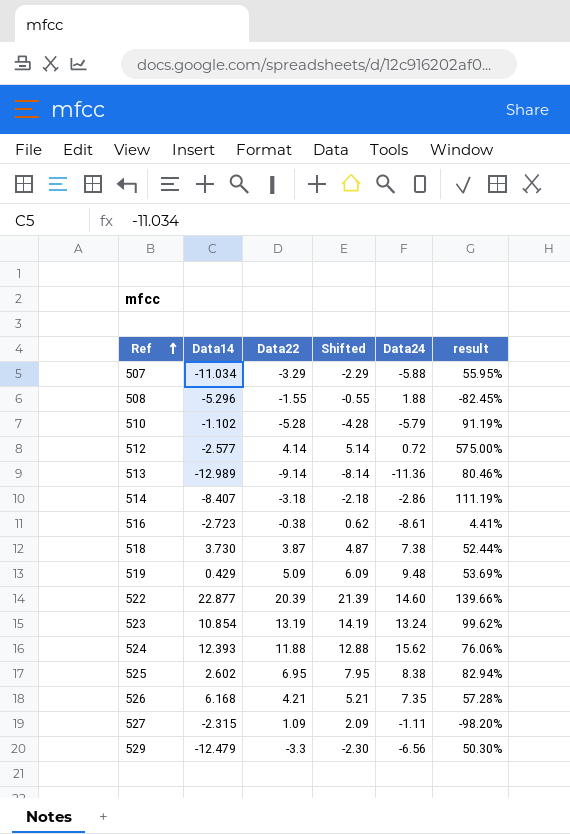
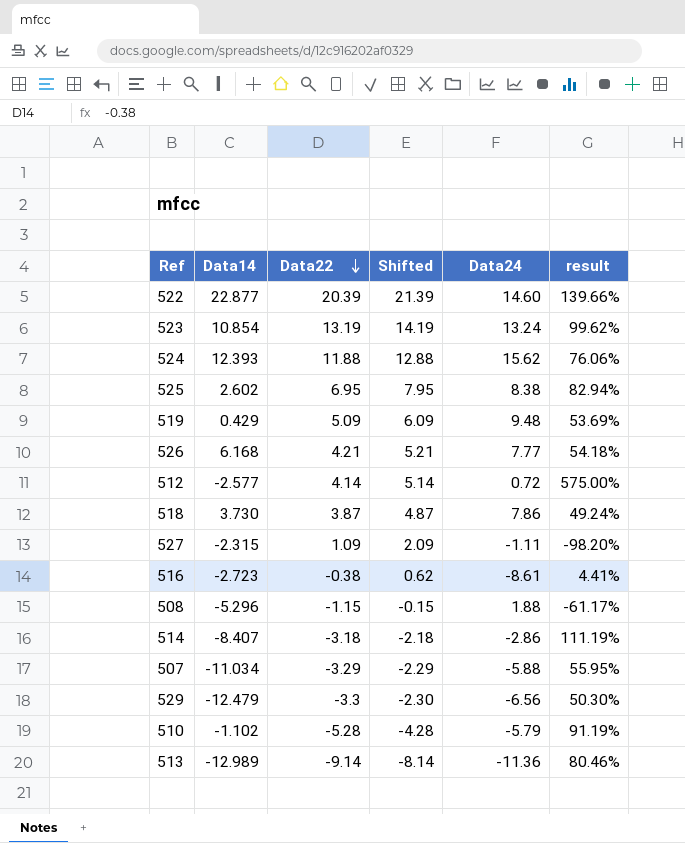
row order: Ref ascending -> Data22 descending
526 | Data24: 7.35 -> 7.77
526 | result: 57.28% -> 54.18%
518 | Data24: 7.38 -> 7.86
518 | result: 52.44% -> 49.24%
508 | Data22: -1.55 -> -1.15
508 | Shifted: -0.55 -> -0.15
508 | result: -82.45% -> -61.17%

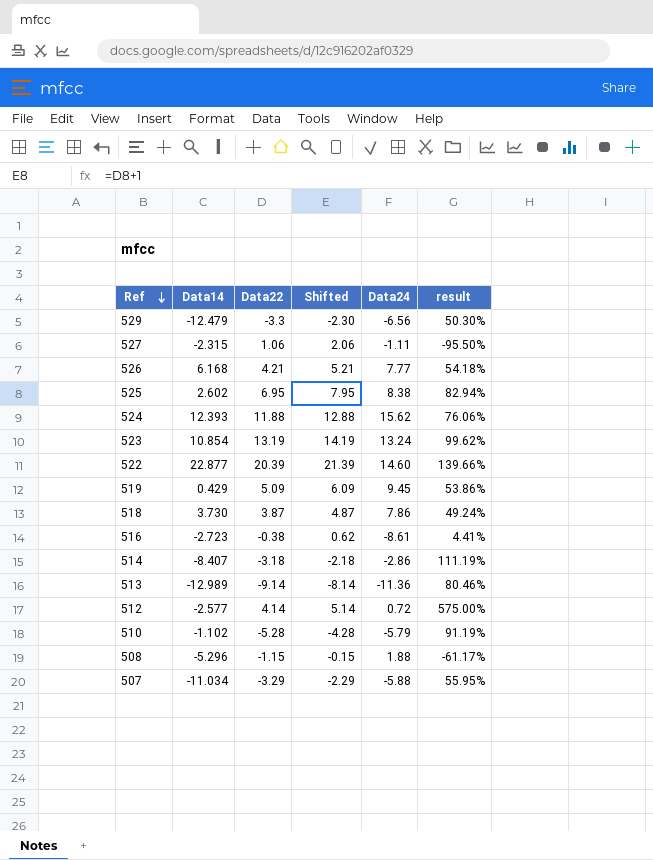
row order: Data22 descending -> Ref descending
527 | Data22: 1.09 -> 1.06
527 | Shifted: 2.09 -> 2.06
527 | result: -98.20% -> -95.50%
519 | Data24: 9.48 -> 9.45
519 | result: 53.69% -> 53.86%

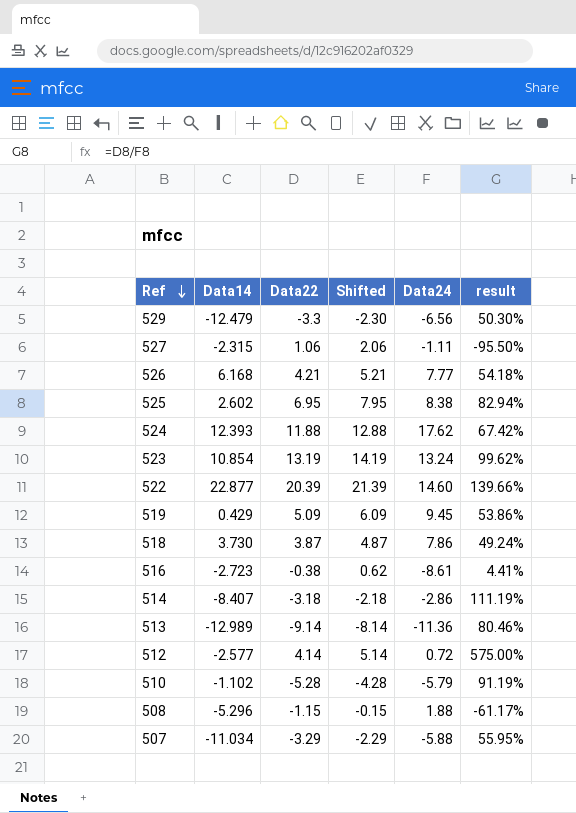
524 | Data24: 15.62 -> 17.62
524 | result: 76.06% -> 67.42%

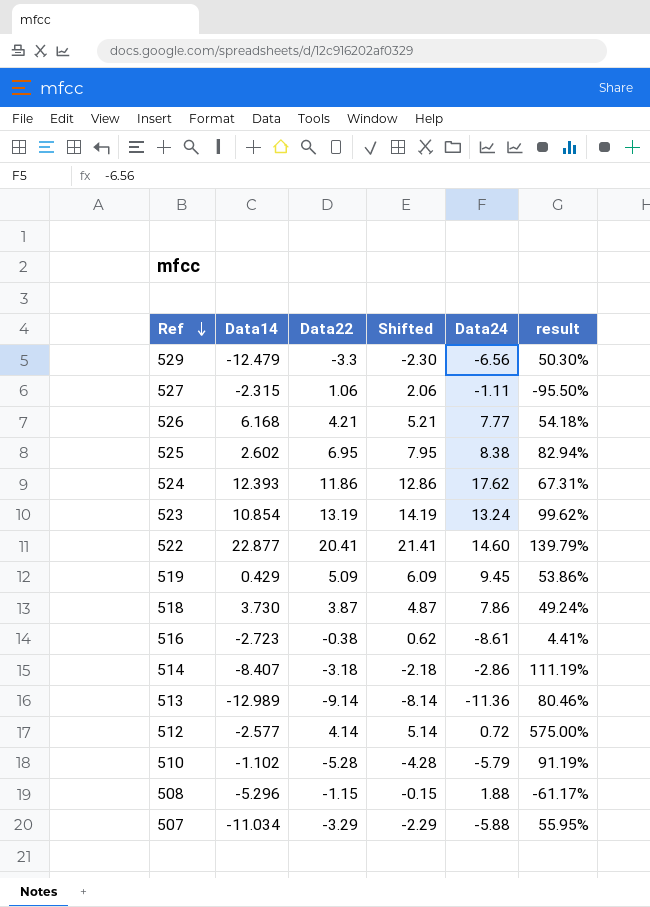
524 | Data22: 11.88 -> 11.86
524 | Shifted: 12.88 -> 12.86
524 | result: 67.42% -> 67.31%
522 | Data22: 20.39 -> 20.41
522 | Shifted: 21.39 -> 21.41
522 | result: 139.66% -> 139.79%

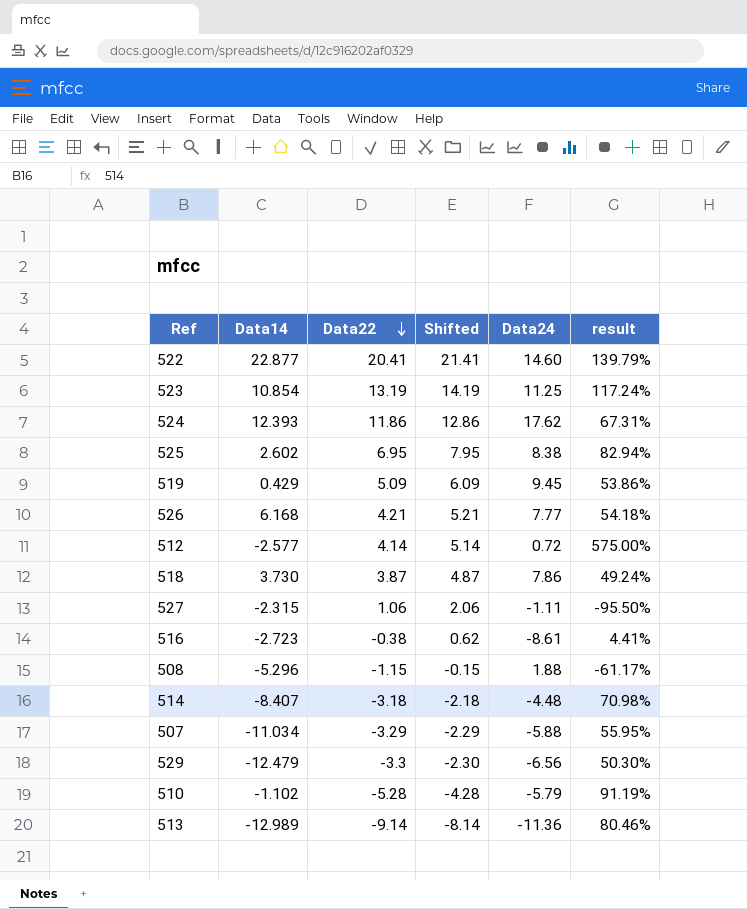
row order: Ref descending -> Data22 descending
523 | Data24: 13.24 -> 11.25
523 | result: 99.62% -> 117.24%
514 | Data24: -2.86 -> -4.48
514 | result: 111.19% -> 70.98%

